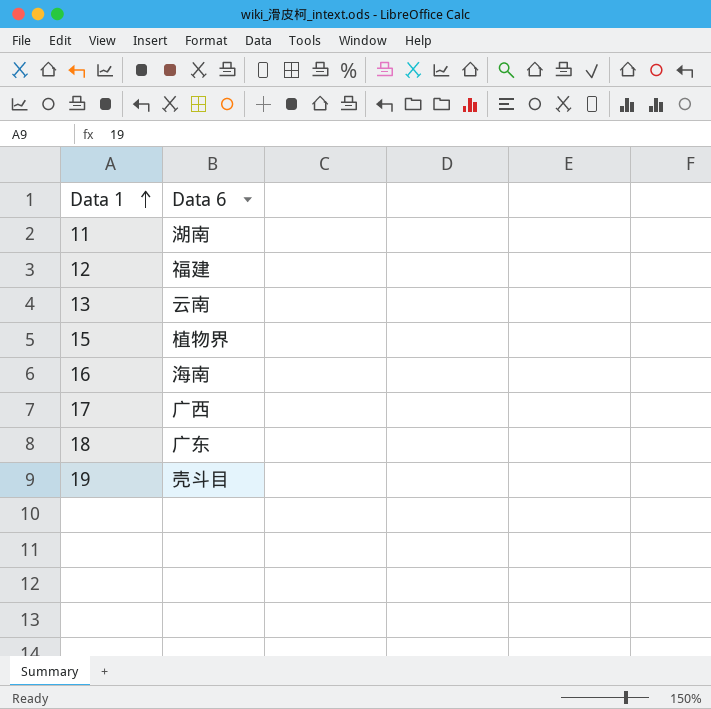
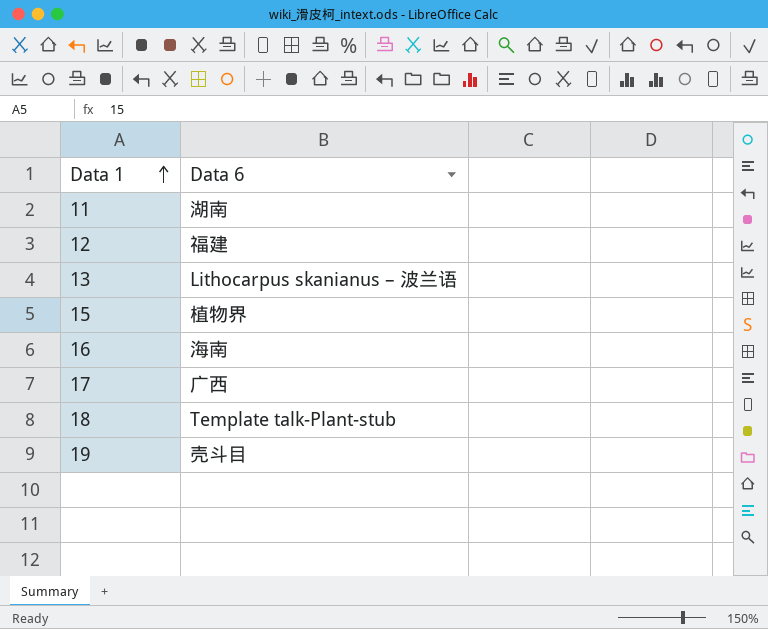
13 | Data 6: 云南 -> Lithocarpus skanianus – 波兰语
18 | Data 6: 广东 -> Template talk-Plant-stub

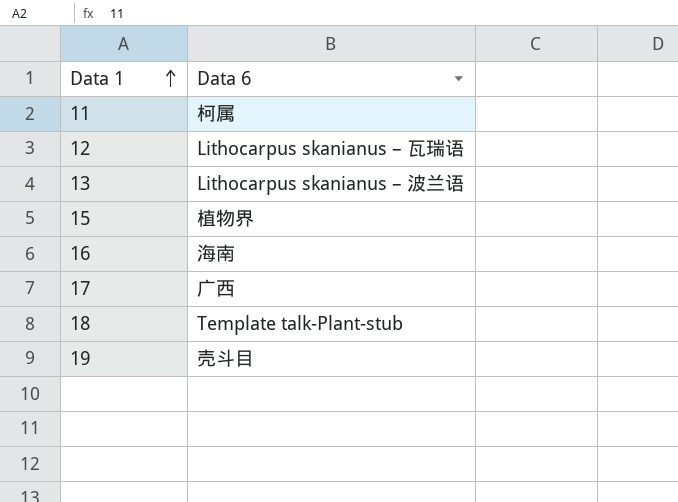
11 | Data 6: 湖南 -> 柯属
12 | Data 6: 福建 -> Lithocarpus skanianus – 瓦瑞语

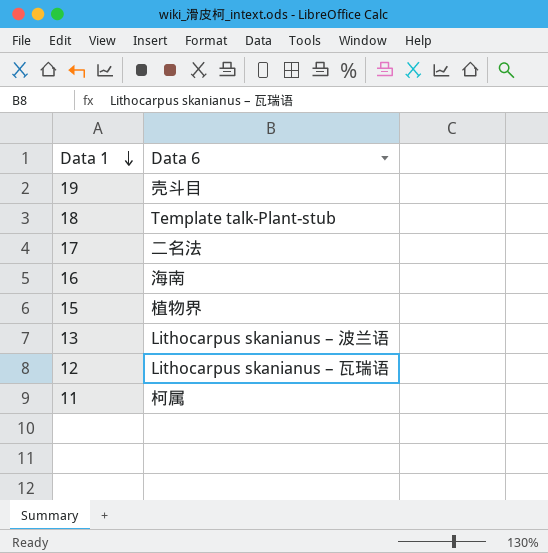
row order: Data 1 ascending -> Data 1 descending
17 | Data 6: 广西 -> 二名法

